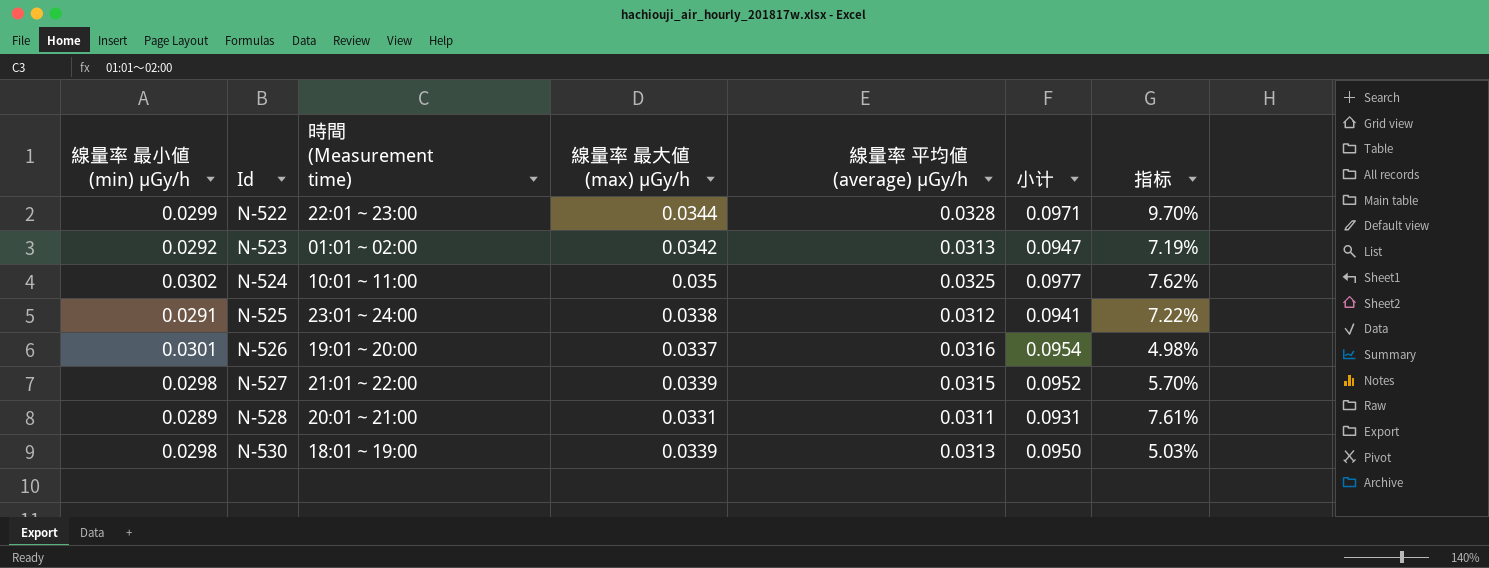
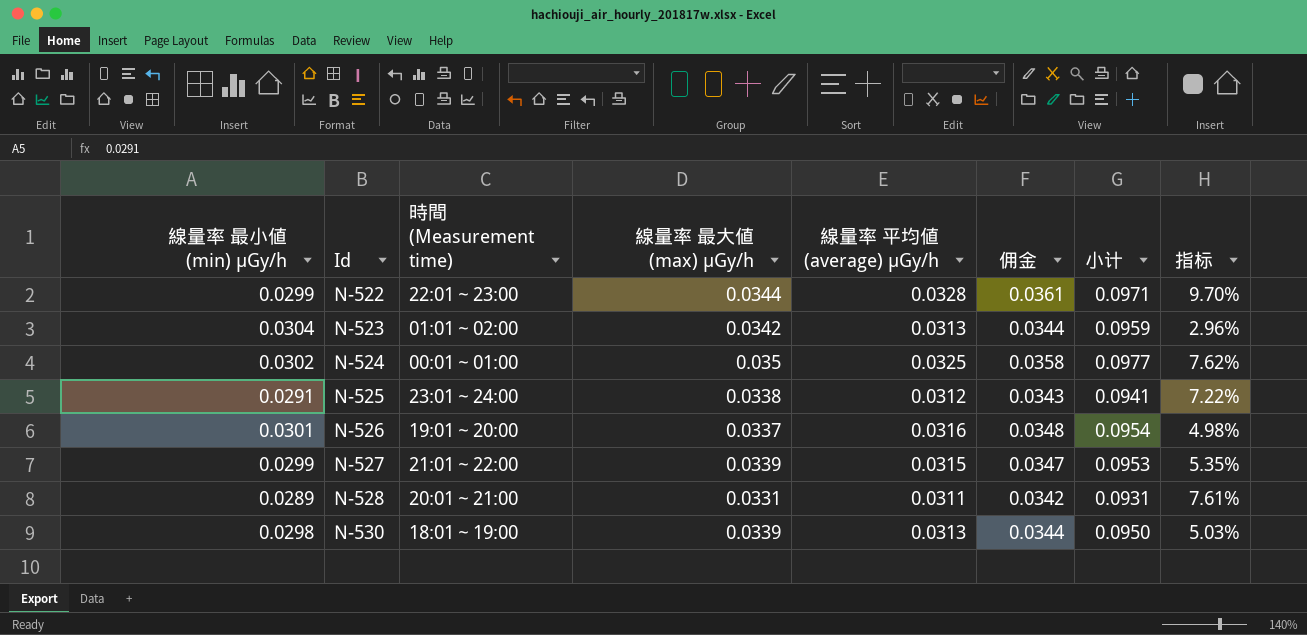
column 佣金 | formula: none -> [線量率 平均値 (average) μGy/h] * 1.1
N-523 | 線量率 最小値 (min) μGy/h: 0.0292 -> 0.0304
N-523 | 小计: 0.0947 -> 0.0959
N-523 | 指标: 7.19% -> 2.96%
N-524 | 時間 (Measurement time): 10:01～11:00 -> 00:01～01:00
N-527 | 線量率 最小値 (min) μGy/h: 0.0298 -> 0.0299
N-527 | 小计: 0.0952 -> 0.0953
N-527 | 指标: 5.70% -> 5.35%

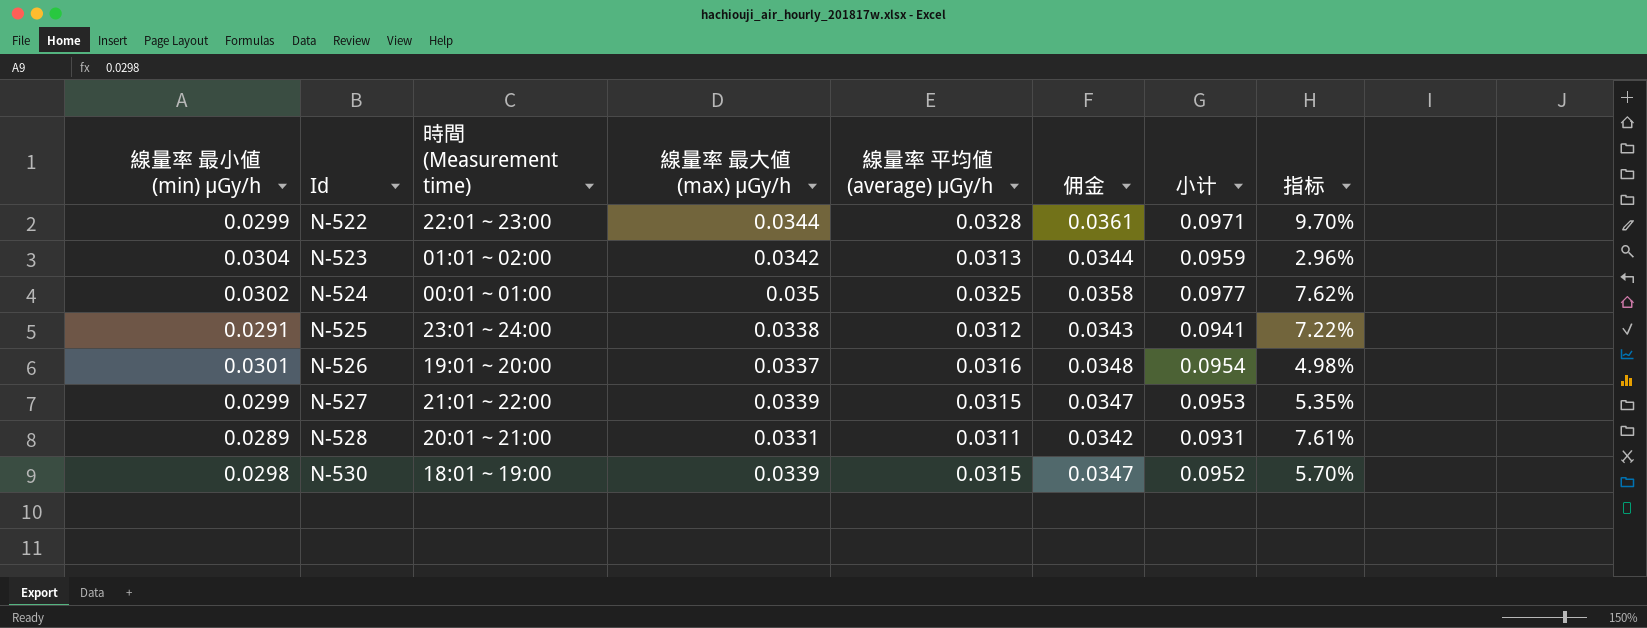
N-530 | 線量率 平均値 (average) μGy/h: 0.0313 -> 0.0315
N-530 | 佣金: 0.0344 -> 0.0347
N-530 | 小计: 0.0950 -> 0.0952
N-530 | 指标: 5.03% -> 5.70%

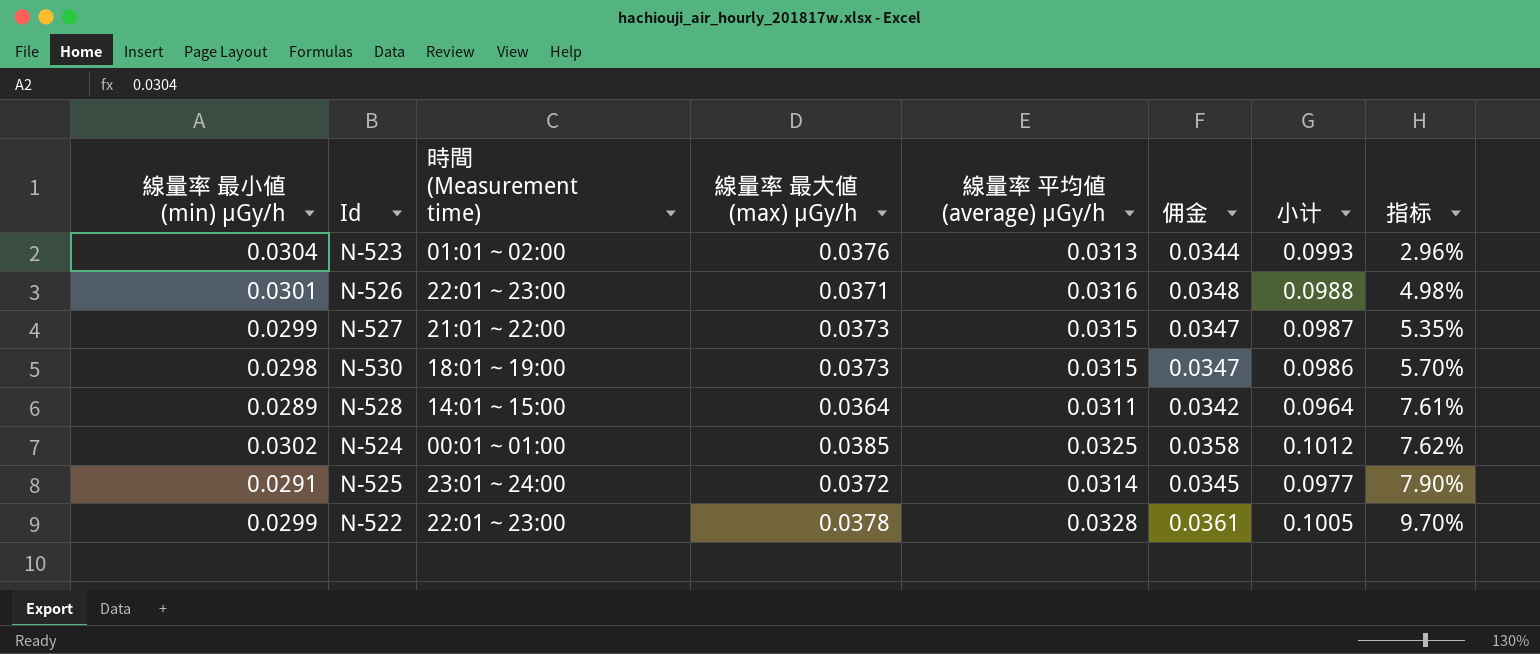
row order: Id ascending -> 指标 ascending
N-523 | 線量率 最大値 (max) μGy/h: 0.0342 -> 0.0376
N-523 | 小计: 0.0959 -> 0.0993
N-526 | 時間 (Measurement time): 19:01～20:00 -> 22:01～23:00
N-526 | 線量率 最大値 (max) μGy/h: 0.0337 -> 0.0371
N-526 | 小计: 0.0954 -> 0.0988
N-527 | 線量率 最大値 (max) μGy/h: 0.0339 -> 0.0373
N-527 | 小计: 0.0953 -> 0.0987
N-530 | 線量率 最大値 (max) μGy/h: 0.0339 -> 0.0373
N-530 | 小计: 0.0952 -> 0.0986
N-528 | 時間 (Measurement time): 20:01～21:00 -> 14:01～15:00
N-528 | 線量率 最大値 (max) μGy/h: 0.0331 -> 0.0364
N-528 | 小计: 0.0931 -> 0.0964
N-524 | 線量率 最大値 (max) μGy/h: 0.035 -> 0.0385
N-524 | 小计: 0.0977 -> 0.1012
N-525 | 線量率 最大値 (max) μGy/h: 0.0338 -> 0.0372
N-525 | 線量率 平均値 (average) μGy/h: 0.0312 -> 0.0314
N-525 | 佣金: 0.0343 -> 0.0345
N-525 | 小计: 0.0941 -> 0.0977
N-525 | 指标: 7.22% -> 7.90%
N-522 | 線量率 最大値 (max) μGy/h: 0.0344 -> 0.0378
N-522 | 小计: 0.0971 -> 0.1005

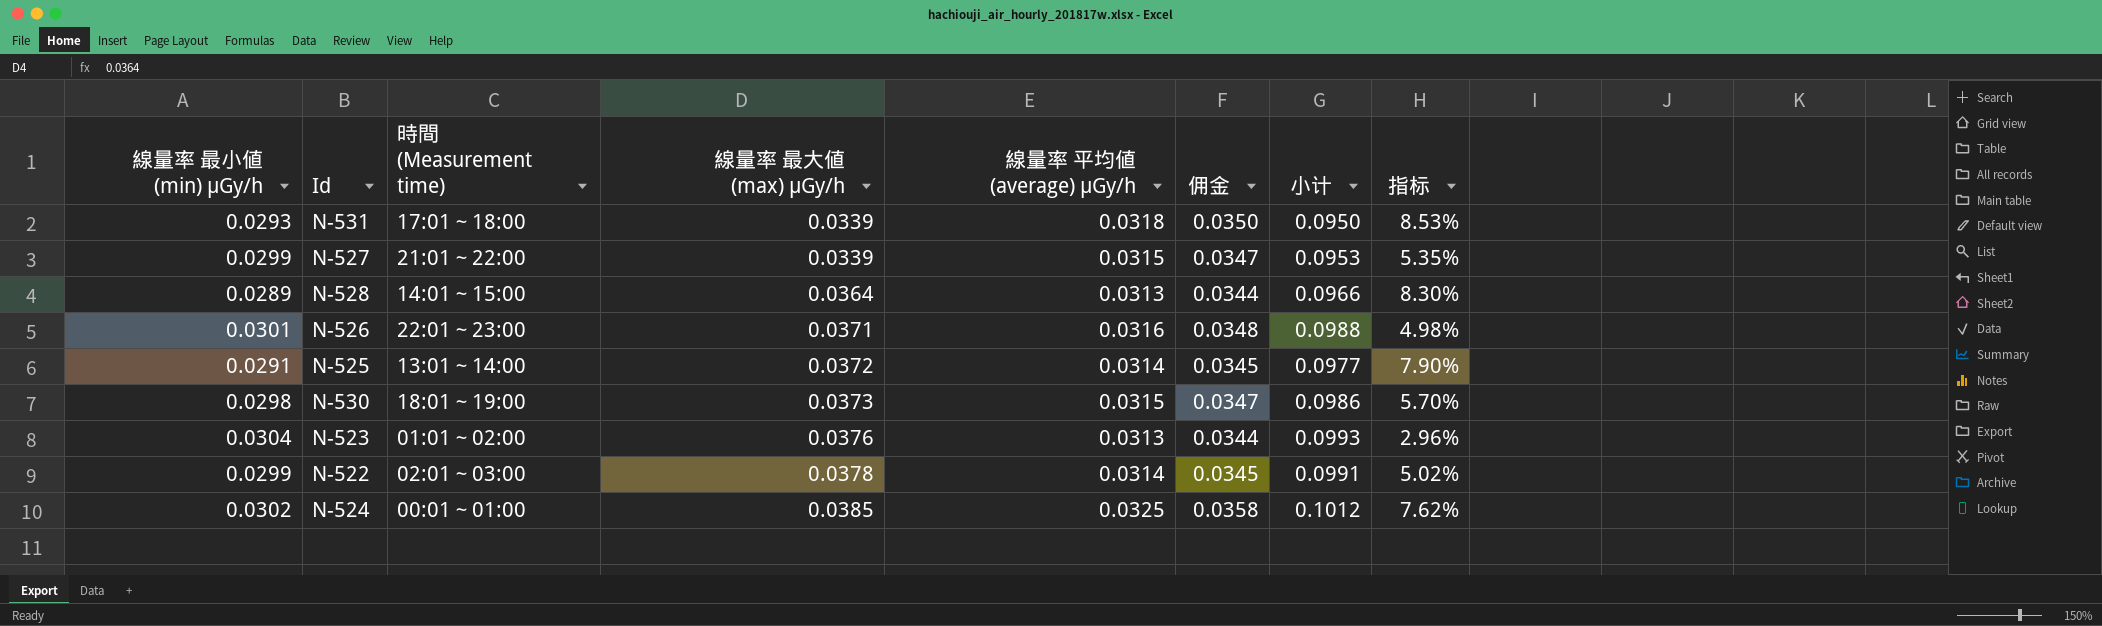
row order: 指标 ascending -> 線量率 最大値 (max) μGy/h ascending
row N-531: none -> 0.0293 | 17:01～18:00 | 0.0339 | 0.0318 | 0.0350 | 0.0950 | 8.53%
N-527 | 線量率 最大値 (max) μGy/h: 0.0373 -> 0.0339
N-527 | 小计: 0.0987 -> 0.0953
N-528 | 線量率 平均値 (average) μGy/h: 0.0311 -> 0.0313
N-528 | 佣金: 0.0342 -> 0.0344
N-528 | 小计: 0.0964 -> 0.0966
N-528 | 指标: 7.61% -> 8.30%
N-525 | 時間 (Measurement time): 23:01～24:00 -> 13:01～14:00
N-522 | 時間 (Measurement time): 22:01～23:00 -> 02:01～03:00
N-522 | 線量率 平均値 (average) μGy/h: 0.0328 -> 0.0314
N-522 | 佣金: 0.0361 -> 0.0345
N-522 | 小计: 0.1005 -> 0.0991
N-522 | 指标: 9.70% -> 5.02%

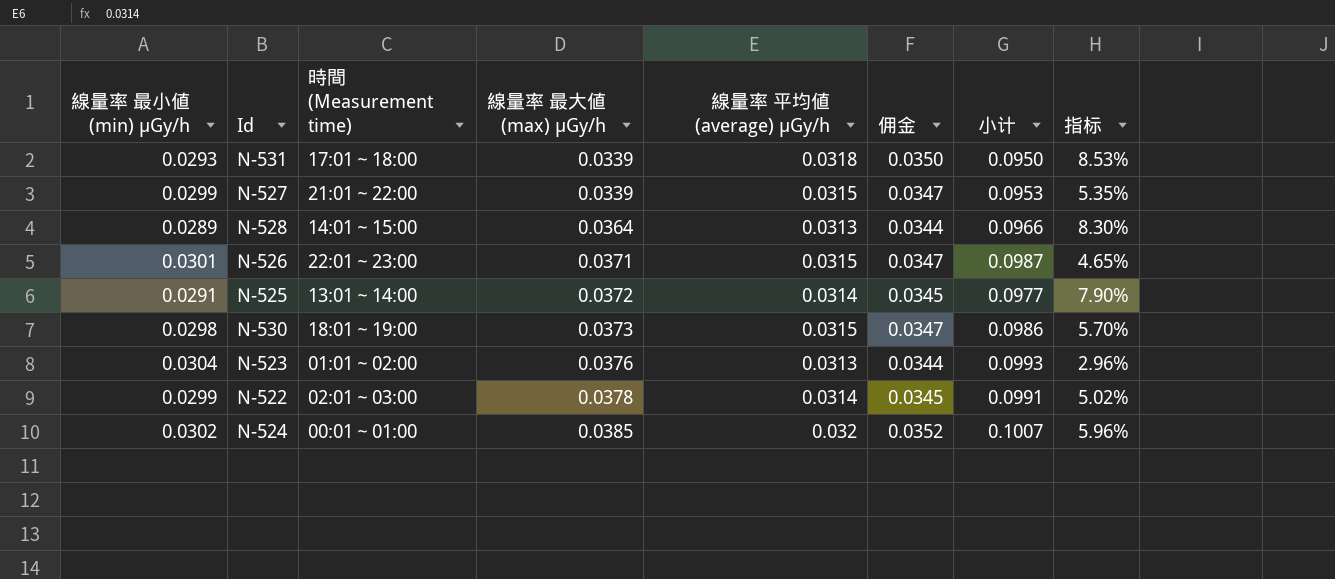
N-526 | 線量率 平均値 (average) μGy/h: 0.0316 -> 0.0315
N-526 | 佣金: 0.0348 -> 0.0347
N-526 | 小计: 0.0988 -> 0.0987
N-526 | 指标: 4.98% -> 4.65%
N-524 | 線量率 平均値 (average) μGy/h: 0.0325 -> 0.032
N-524 | 佣金: 0.0358 -> 0.0352
N-524 | 小计: 0.1012 -> 0.1007
N-524 | 指标: 7.62% -> 5.96%

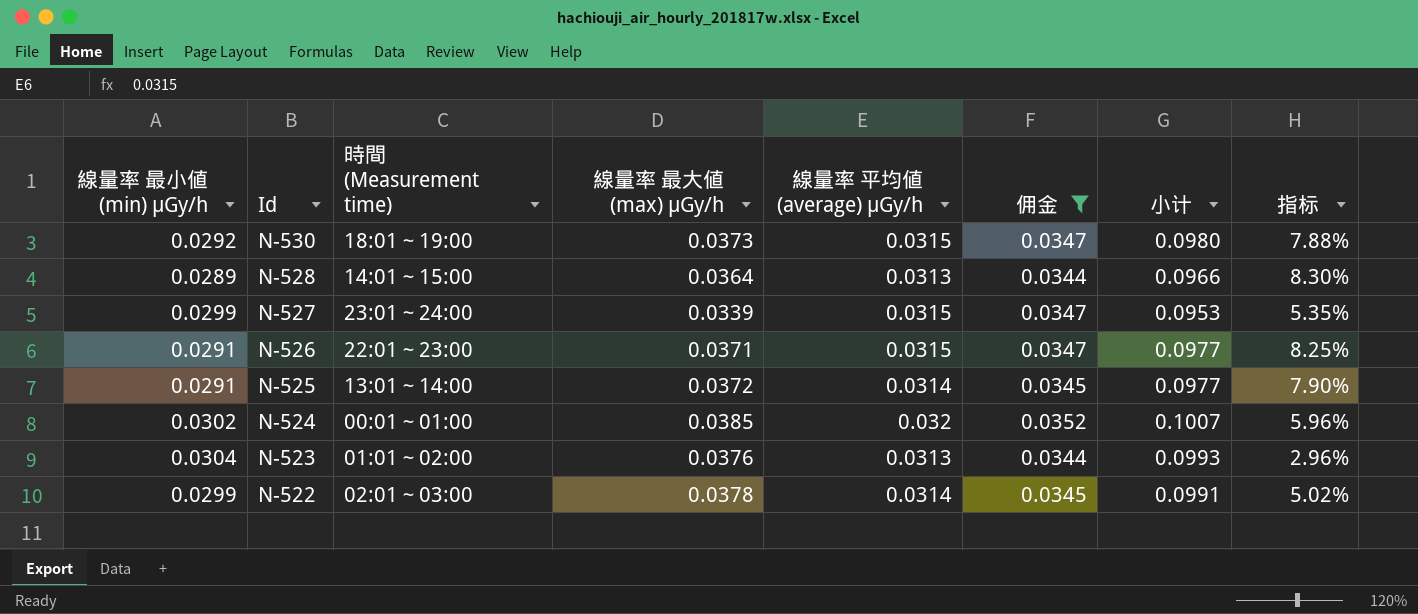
filter: none -> 佣金 != 0.0350
row order: 線量率 最大値 (max) μGy/h ascending -> Id descending
N-530 | 線量率 最小値 (min) μGy/h: 0.0298 -> 0.0292
N-530 | 小计: 0.0986 -> 0.0980
N-530 | 指标: 5.70% -> 7.88%
N-527 | 時間 (Measurement time): 21:01～22:00 -> 23:01～24:00
N-526 | 線量率 最小値 (min) μGy/h: 0.0301 -> 0.0291
N-526 | 小计: 0.0987 -> 0.0977
N-526 | 指标: 4.65% -> 8.25%

